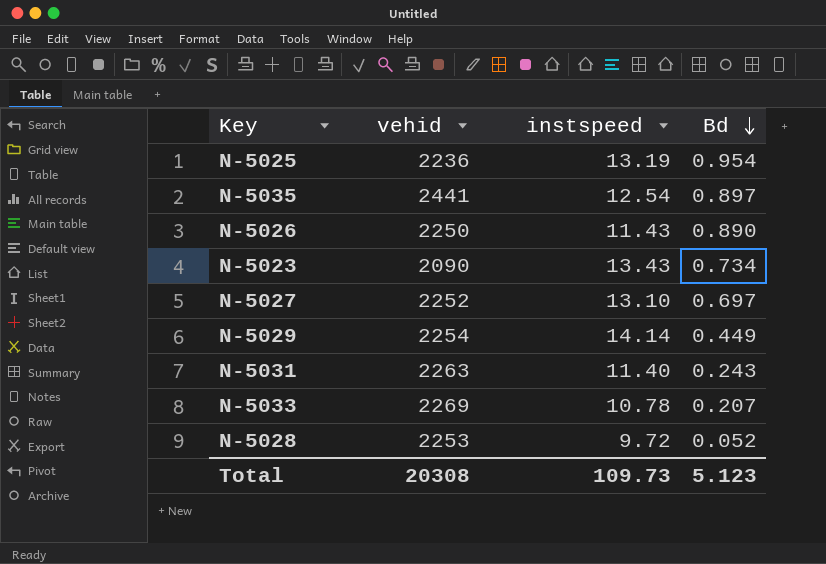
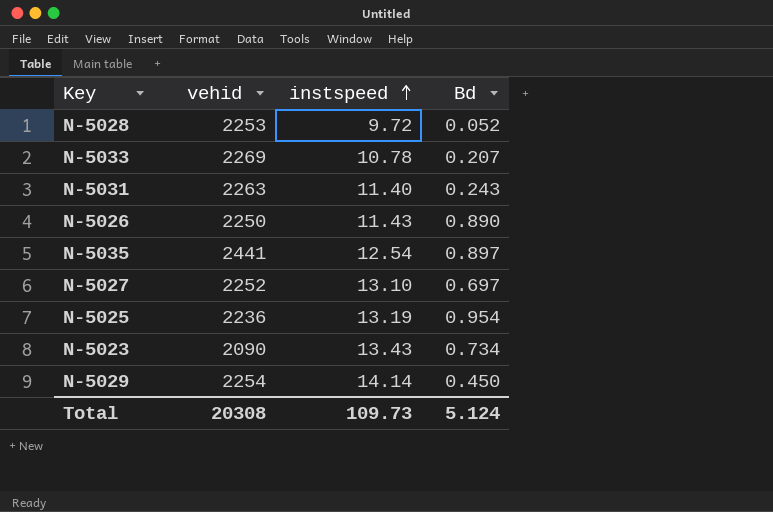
row order: Bd descending -> instspeed ascending
N-5029 | Bd: 0.449 -> 0.450
Total | Bd: 5.123 -> 5.124

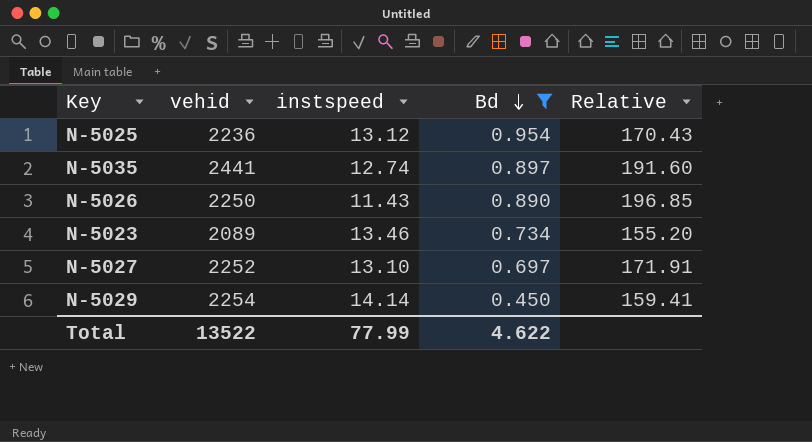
filter: none -> Bd >= 0.450
row order: instspeed ascending -> Bd descending
column Relative | formula: none -> [vehid] / [instspeed]
N-5025 | instspeed: 13.19 -> 13.12
N-5035 | instspeed: 12.54 -> 12.74
N-5023 | vehid: 2090 -> 2089
N-5023 | instspeed: 13.43 -> 13.46
Total | vehid: 20308 -> 13522
Total | instspeed: 109.73 -> 77.99
Total | Bd: 5.124 -> 4.622

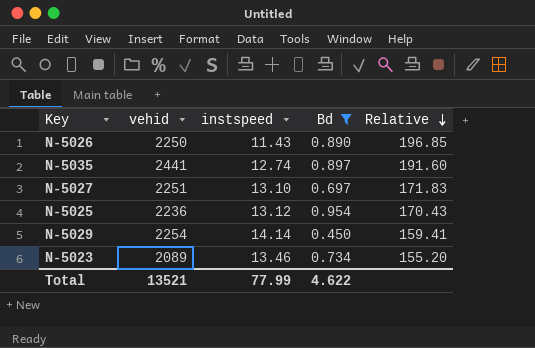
row order: Bd descending -> Relative descending
N-5027 | vehid: 2252 -> 2251
N-5027 | Relative: 171.91 -> 171.83
Total | vehid: 13522 -> 13521

